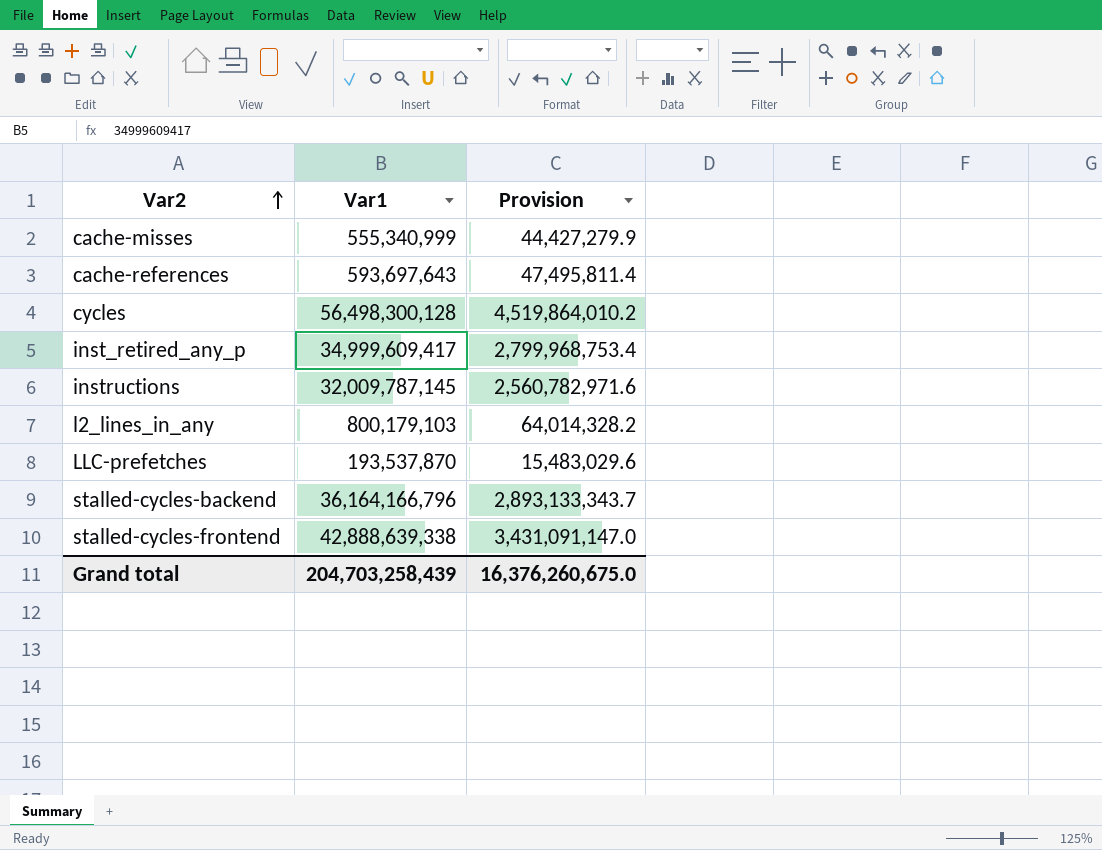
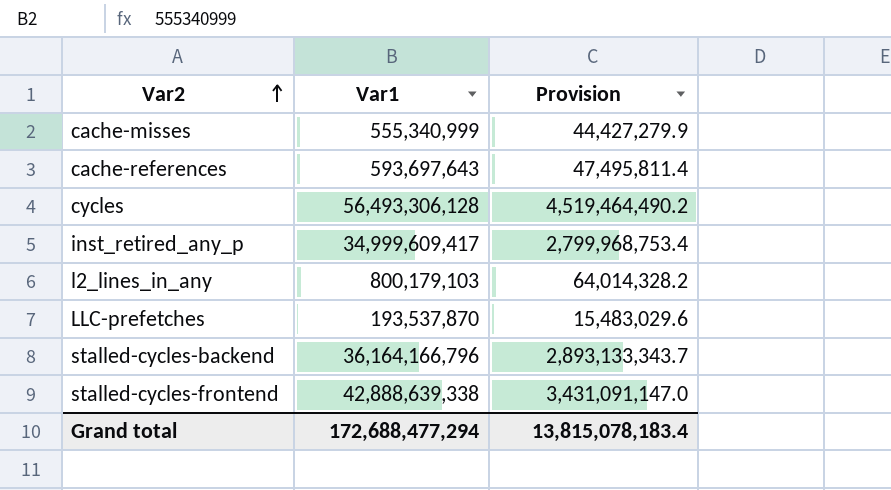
row instructions: 32,009,787,145 | 2,560,782,971.6 -> none
cycles | Var1: 56,498,300,128 -> 56,493,306,128
cycles | Provision: 4,519,864,010.2 -> 4,519,464,490.2
Grand total | Var1: 204,703,258,439 -> 172,688,477,294
Grand total | Provision: 16,376,260,675.0 -> 13,815,078,183.4

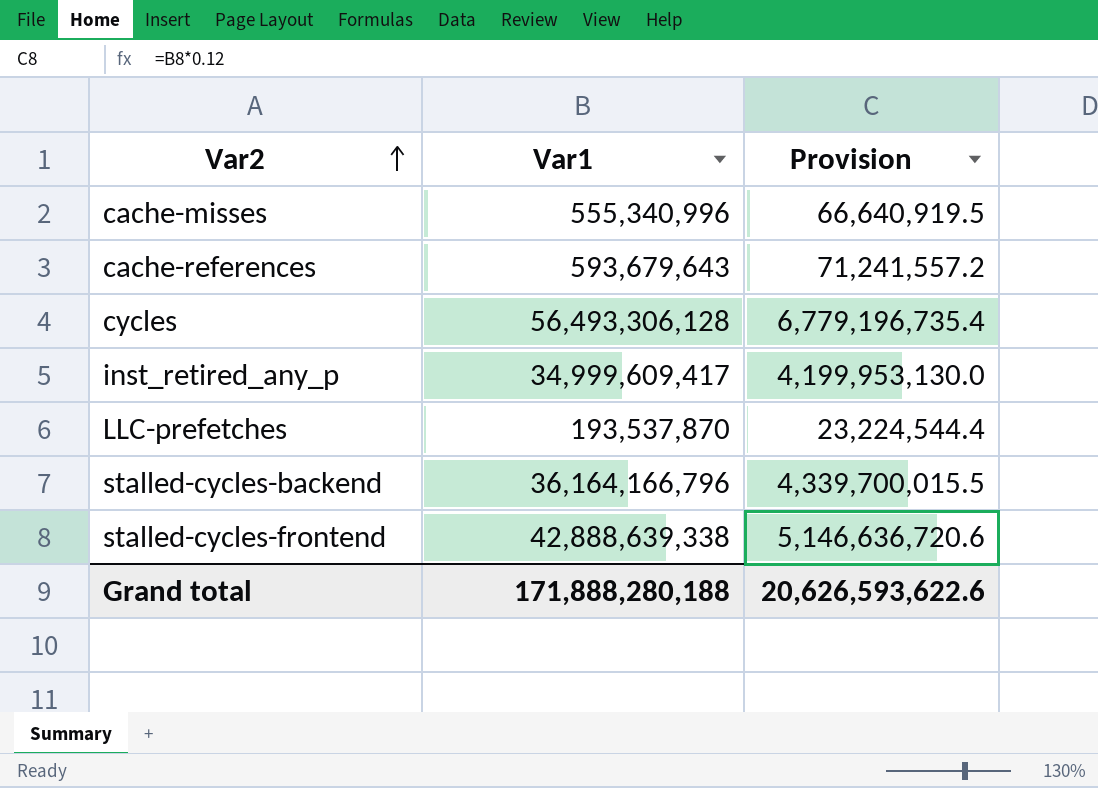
column Provision | formula: [Var1] * 0.08 -> [Var1] * 0.12
row l2_lines_in_any: 800,179,103 | 64,014,328.2 -> none
cache-misses | Var1: 555,340,999 -> 555,340,996
cache-references | Var1: 593,697,643 -> 593,679,643
Grand total | Var1: 172,688,477,294 -> 171,888,280,188
Grand total | Provision: 13,815,078,183.4 -> 20,626,593,622.6

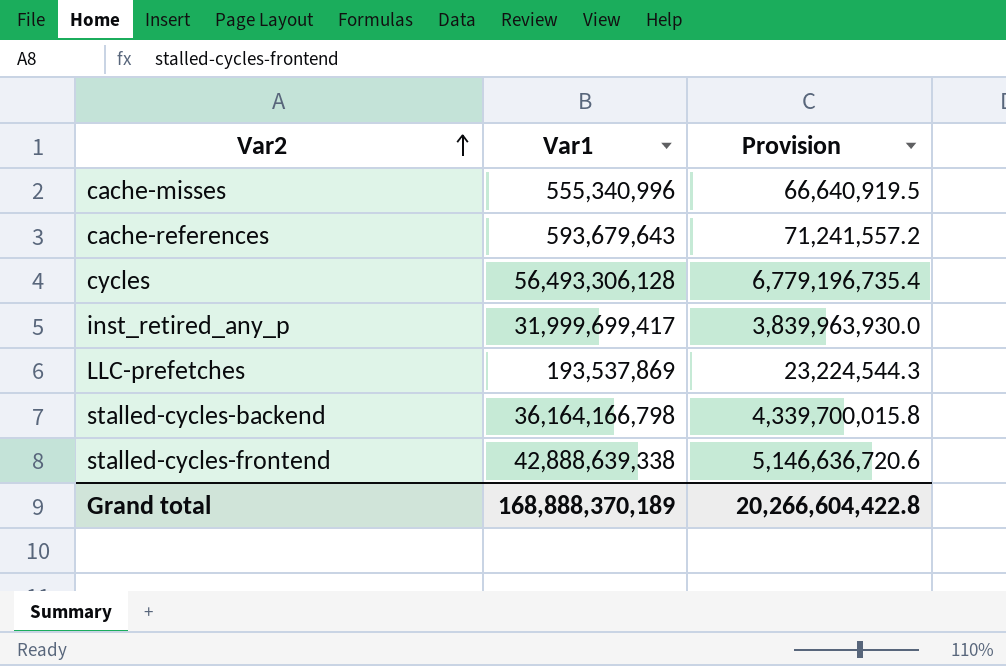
inst_retired_any_p | Var1: 34,999,609,417 -> 31,999,699,417
inst_retired_any_p | Provision: 4,199,953,130.0 -> 3,839,963,930.0
LLC-prefetches | Var1: 193,537,870 -> 193,537,869
LLC-prefetches | Provision: 23,224,544.4 -> 23,224,544.3
stalled-cycles-backend | Var1: 36,164,166,796 -> 36,164,166,798
stalled-cycles-backend | Provision: 4,339,700,015.5 -> 4,339,700,015.8
Grand total | Var1: 171,888,280,188 -> 168,888,370,189
Grand total | Provision: 20,626,593,622.6 -> 20,266,604,422.8

